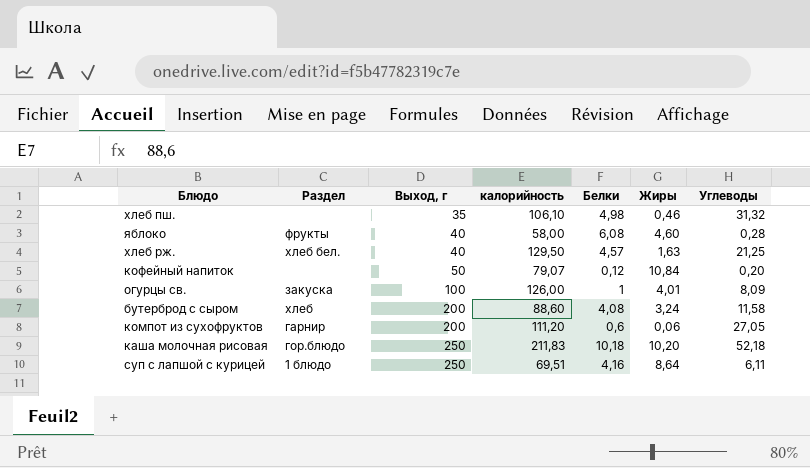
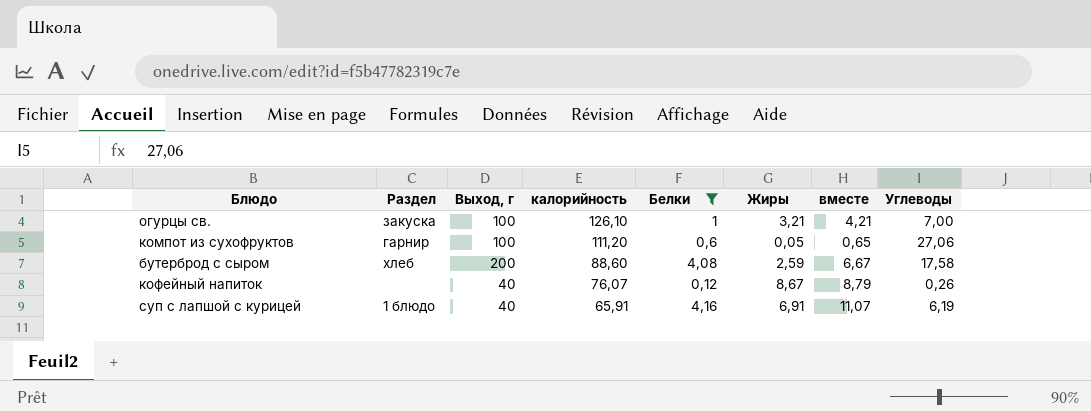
filter: none -> Белки <= 4,16
row order: Выход, г ascending -> калорийность descending
column вместе | formula: none -> [Белки] + [Жиры]
огурцы св. | калорийность: 126,00 -> 126,10
огурцы св. | Жиры: 4,01 -> 3,21
огурцы св. | Углеводы: 8,09 -> 7,00
компот из сухофруктов | Выход, г: 200 -> 100
компот из сухофруктов | Жиры: 0,06 -> 0,05
компот из сухофруктов | Углеводы: 27,05 -> 27,06
бутерброд с сыром | Жиры: 3,24 -> 2,59
бутерброд с сыром | Углеводы: 11,58 -> 17,58
кофейный напиток | Выход, г: 50 -> 40
кофейный напиток | калорийность: 79,07 -> 76,07
кофейный напиток | Жиры: 10,84 -> 8,67
кофейный напиток | Углеводы: 0,20 -> 0,26
суп с лапшой с курицей | Выход, г: 250 -> 40
суп с лапшой с курицей | калорийность: 69,51 -> 65,91
суп с лапшой с курицей | Жиры: 8,64 -> 6,91
суп с лапшой с курицей | Углеводы: 6,11 -> 6,19

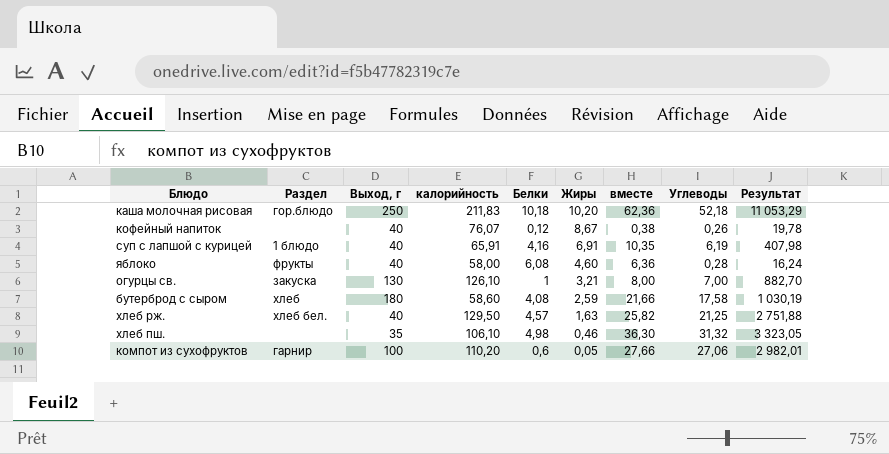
filter: Белки <= 4,16 -> none
row order: калорийность descending -> Жиры descending
column вместе | formula: [Белки] + [Жиры] -> [Белки] + [Углеводы]
column Результат | formula: none -> [калорийность] * [Углеводы]
огурцы св. | Выход, г: 100 -> 130
бутерброд с сыром | Выход, г: 200 -> 180
бутерброд с сыром | калорийность: 88,60 -> 58,60
компот из сухофруктов | калорийность: 111,20 -> 110,20

